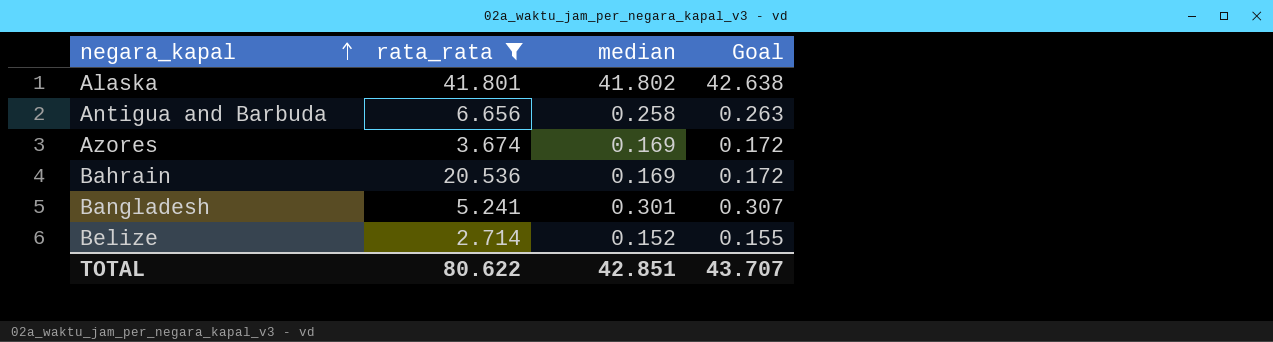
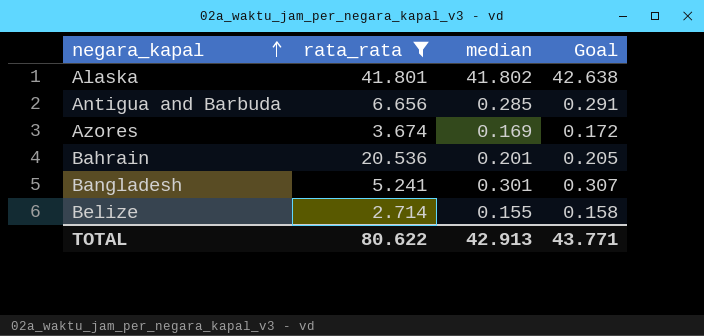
Antigua and Barbuda | median: 0.258 -> 0.285
Antigua and Barbuda | Goal: 0.263 -> 0.291
Bahrain | median: 0.169 -> 0.201
Bahrain | Goal: 0.172 -> 0.205
Belize | median: 0.152 -> 0.155
Belize | Goal: 0.155 -> 0.158
TOTAL | median: 42.851 -> 42.913
TOTAL | Goal: 43.707 -> 43.771

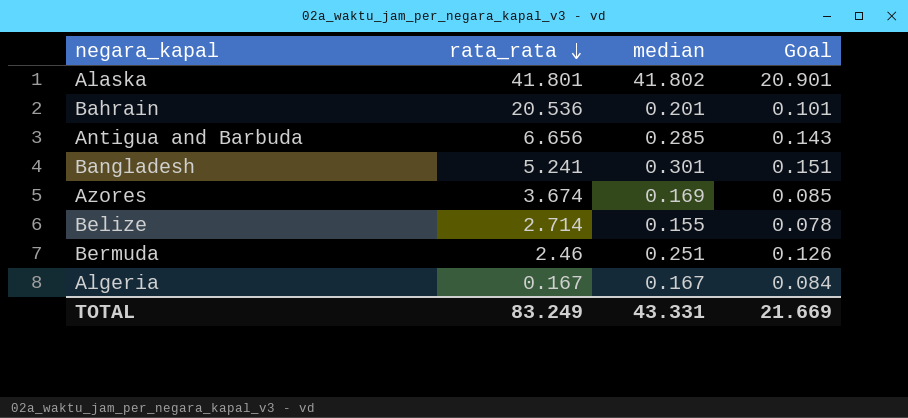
filter: rata_rata >= 2.714 -> none
row order: negara_kapal ascending -> rata_rata descending
column Goal | formula: [median] * 1.02 -> [median] * 0.5
TOTAL | rata_rata: 80.622 -> 83.249
TOTAL | median: 42.913 -> 43.331
TOTAL | Goal: 43.771 -> 21.669

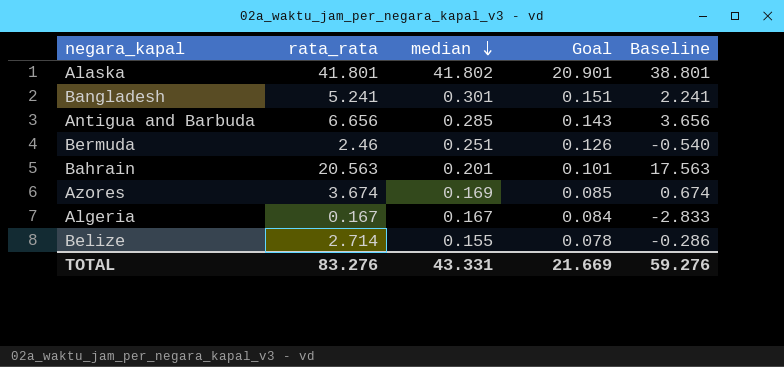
row order: rata_rata descending -> median descending
column Baseline | formula: none -> [rata_rata] - 3
Bahrain | rata_rata: 20.536 -> 20.563
TOTAL | rata_rata: 83.249 -> 83.276

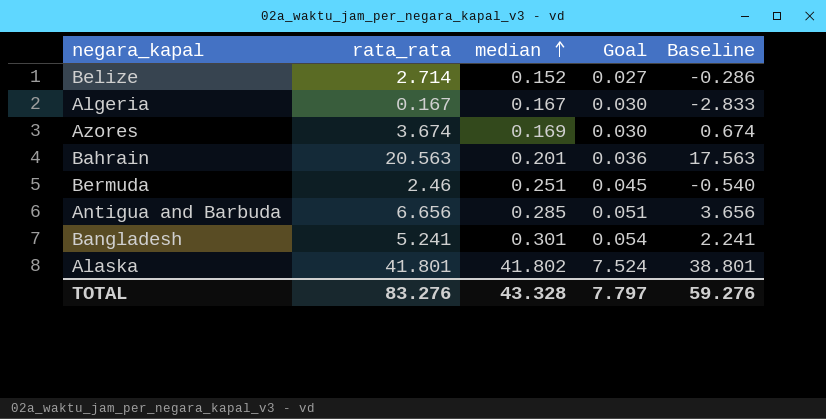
row order: median descending -> median ascending
column Goal | formula: [median] * 0.5 -> [median] * 0.18
Belize | median: 0.155 -> 0.152
TOTAL | median: 43.331 -> 43.328
TOTAL | Goal: 21.669 -> 7.797

